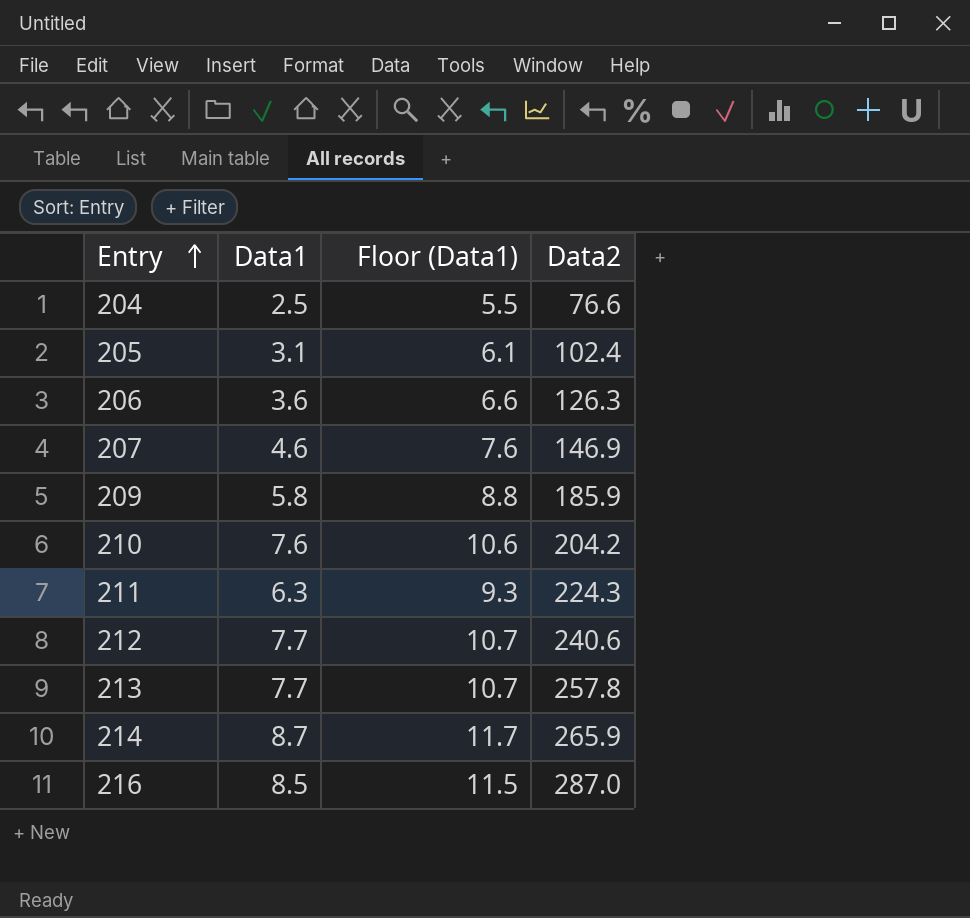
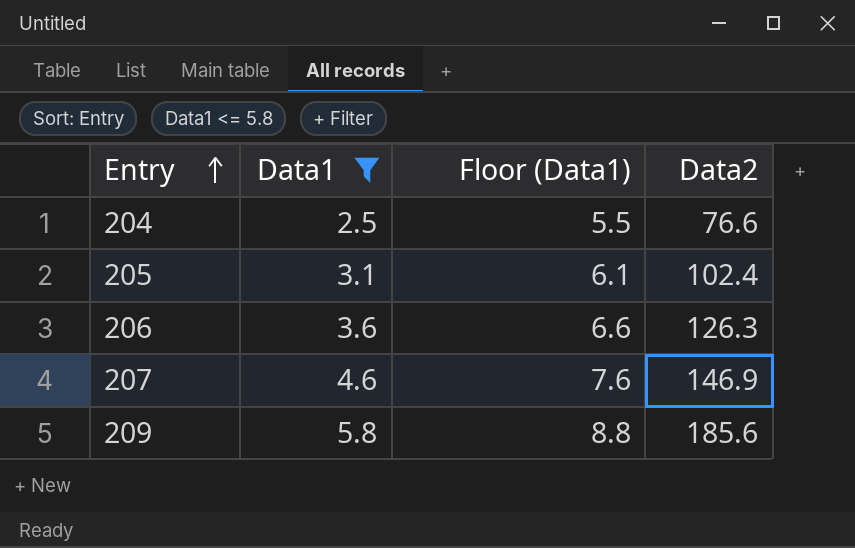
filter: none -> Data1 <= 5.8
209 | Data2: 185.9 -> 185.6

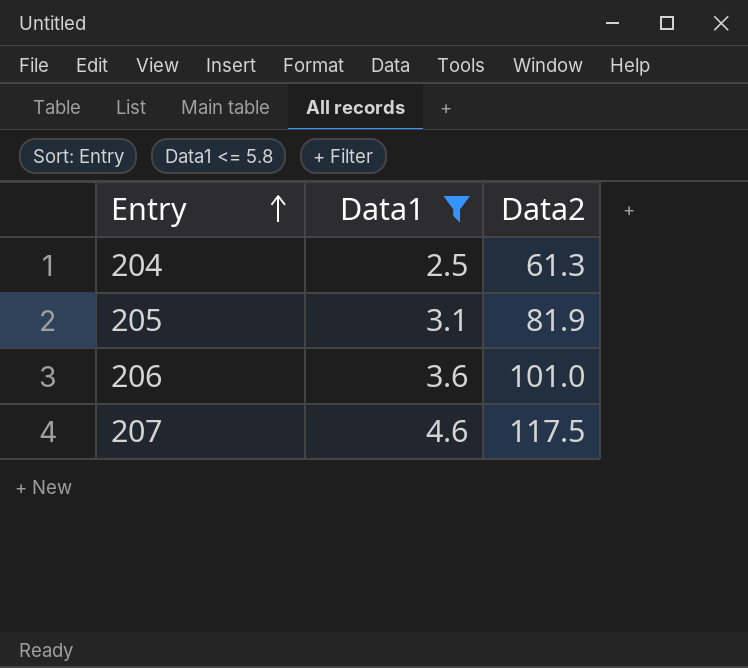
column Floor (Data1) | formula: [Data1] + 3 -> none
row 209: 5.8 | 8.8 | 185.6 -> none
204 | Data2: 76.6 -> 61.3
205 | Data2: 102.4 -> 81.9
206 | Data2: 126.3 -> 101.0
207 | Data2: 146.9 -> 117.5

